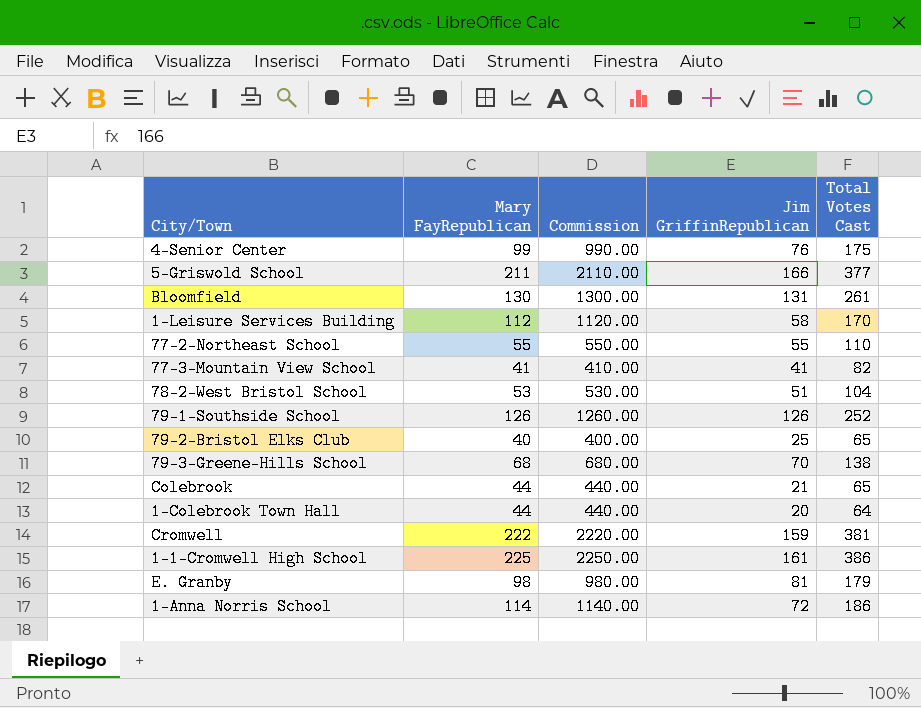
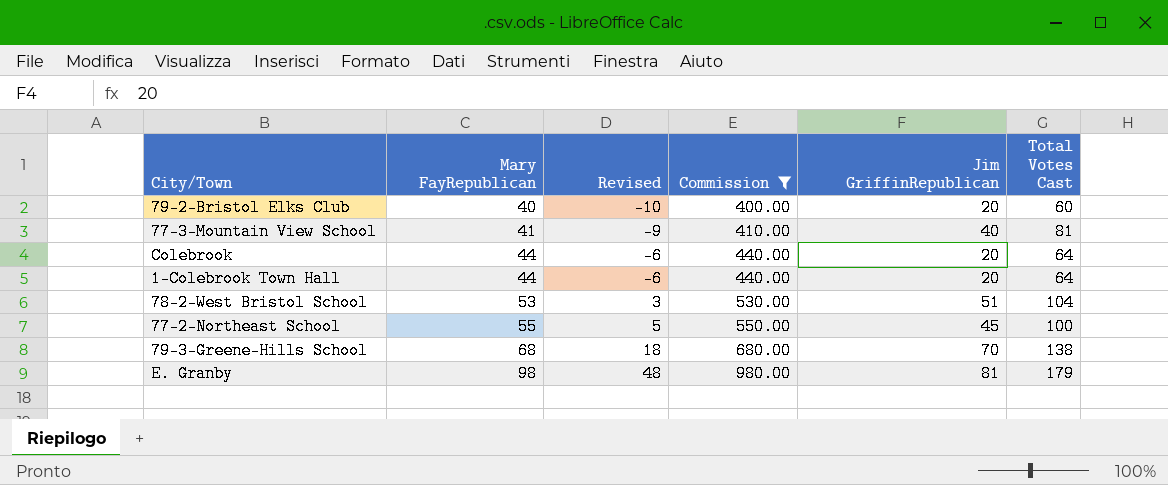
filter: none -> Commission <= 980.00
row order: none -> Mary FayRepublican ascending
column Revised | formula: none -> [Mary FayRepublican] - 50
79-2-Bristol Elks Club | Jim GriffinRepublican: 25 -> 20
79-2-Bristol Elks Club | Total Votes Cast: 65 -> 60
77-3-Mountain View School | Jim GriffinRepublican: 41 -> 40
77-3-Mountain View School | Total Votes Cast: 82 -> 81
Colebrook | Jim GriffinRepublican: 21 -> 20
Colebrook | Total Votes Cast: 65 -> 64
77-2-Northeast School | Jim GriffinRepublican: 55 -> 45
77-2-Northeast School | Total Votes Cast: 110 -> 100

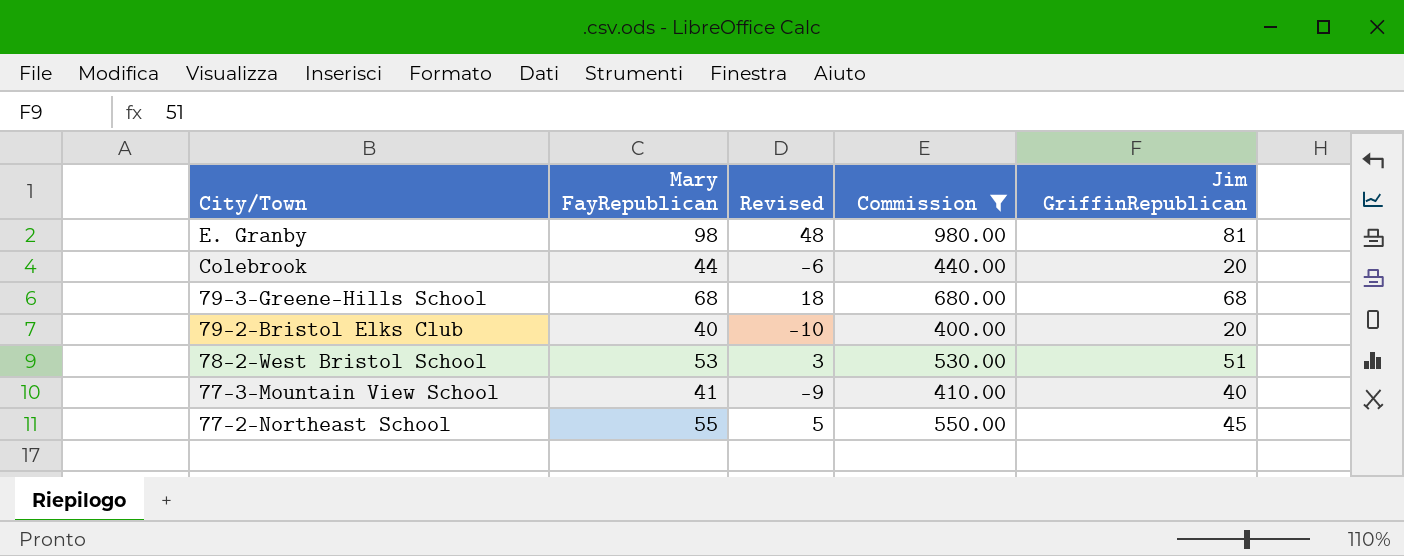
row order: Mary FayRepublican ascending -> City/Town descending
column Total Votes Cast | formula: [Mary FayRepublican] + [Jim GriffinRepublican] -> none
row 1-Colebrook Town Hall: 44 | -6 | 440.00 | 20 | 64 -> none
79-3-Greene-Hills School | Jim GriffinRepublican: 70 -> 68

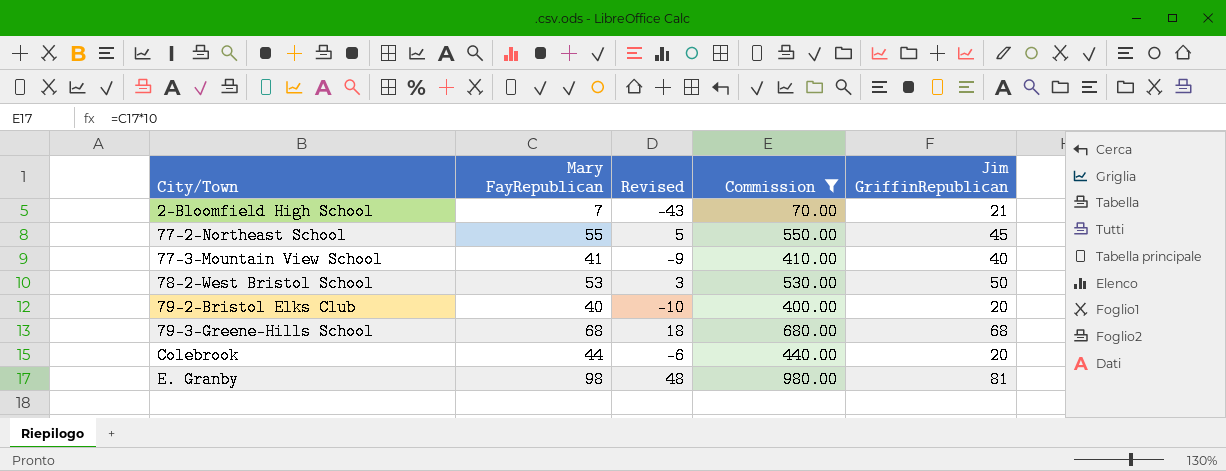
row order: City/Town descending -> City/Town ascending
row 2-Bloomfield High School: none -> 7 | -43 | 70.00 | 21
78-2-West Bristol School | Jim GriffinRepublican: 51 -> 50

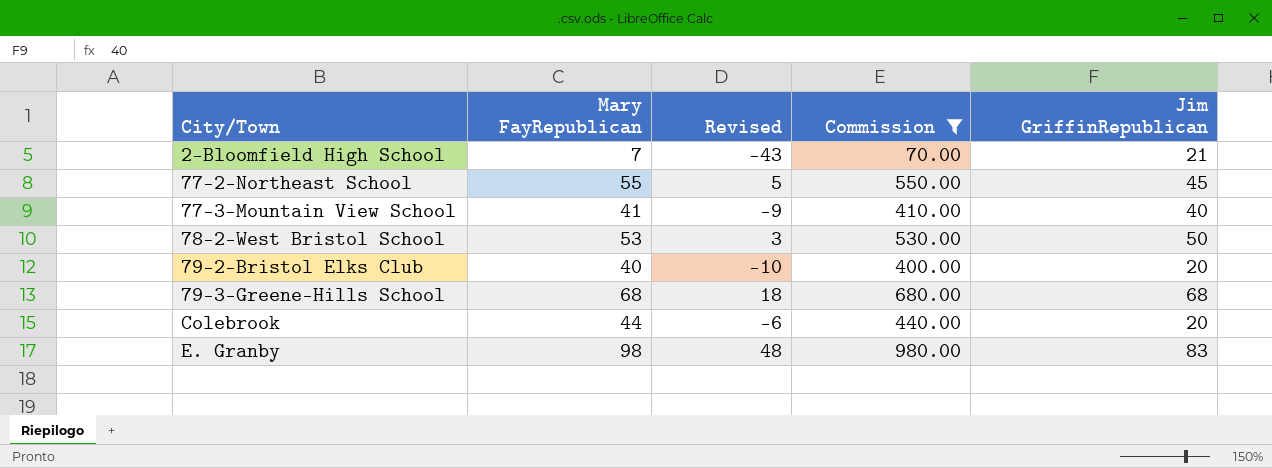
E. Granby | Jim GriffinRepublican: 81 -> 83

